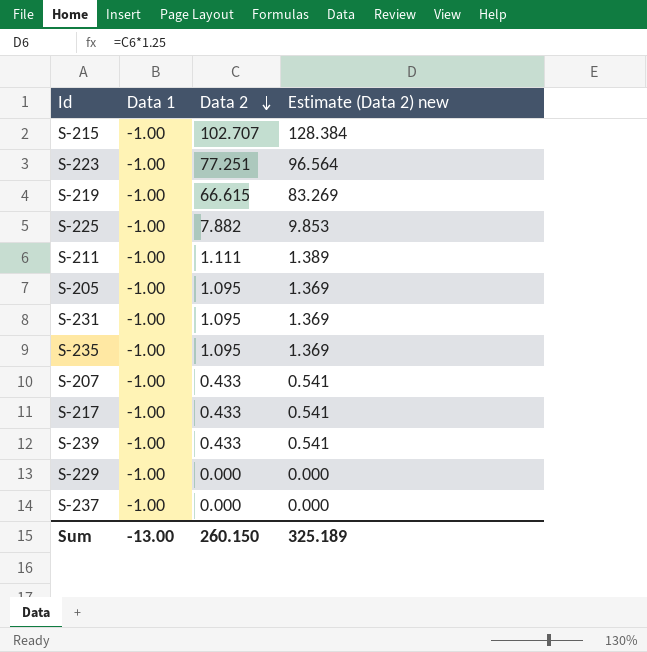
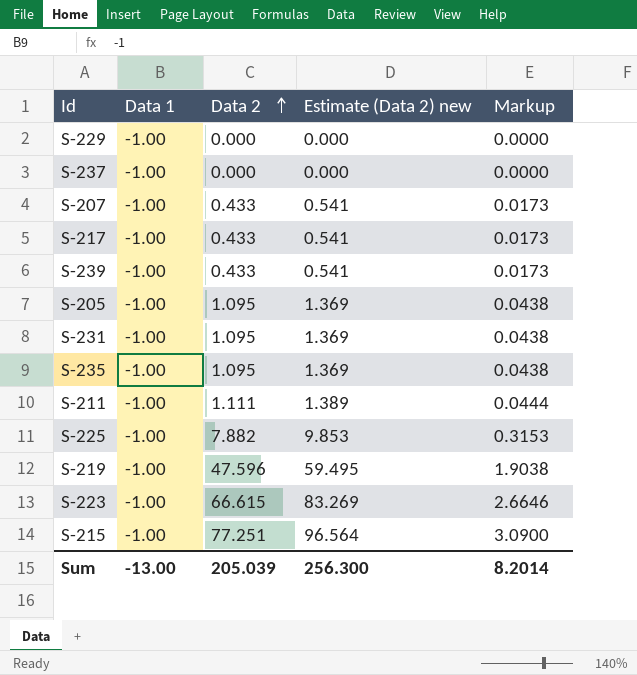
row order: Data 2 descending -> Data 2 ascending
column Markup | formula: none -> [Data 2] * 0.04
S-219 | Data 2: 66.615 -> 47.596
S-219 | Estimate (Data 2) new: 83.269 -> 59.495
S-223 | Data 2: 77.251 -> 66.615
S-223 | Estimate (Data 2) new: 96.564 -> 83.269
S-215 | Data 2: 102.707 -> 77.251
S-215 | Estimate (Data 2) new: 128.384 -> 96.564
Sum | Data 2: 260.150 -> 205.039
Sum | Estimate (Data 2) new: 325.189 -> 256.300

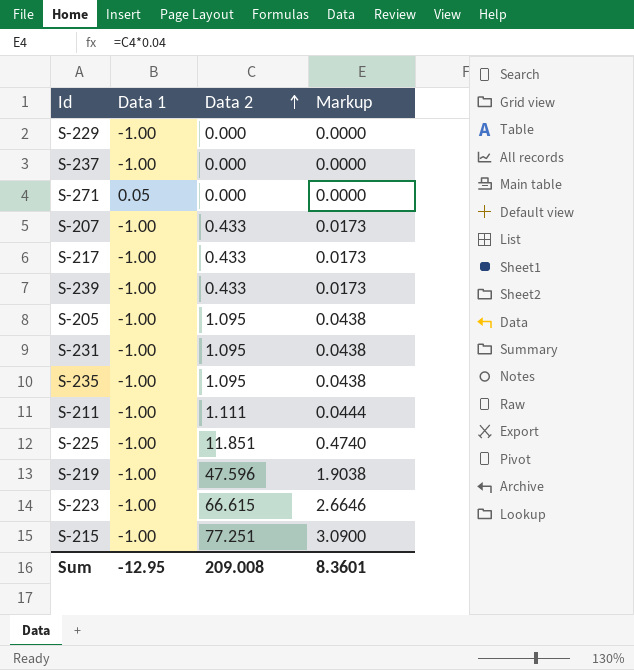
column Estimate (Data 2) new | formula: [Data 2] * 1.25 -> none
row S-271: none -> 0.05 | 0.000 | 0.0000
S-225 | Data 2: 7.882 -> 11.851
S-225 | Markup: 0.3153 -> 0.4740
Sum | Data 1: -13.00 -> -12.95
Sum | Data 2: 205.039 -> 209.008
Sum | Markup: 8.2014 -> 8.3601

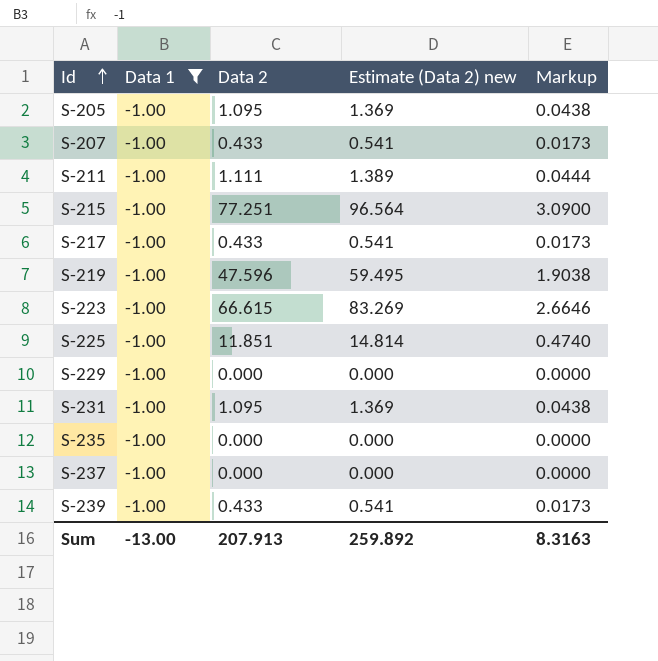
filter: none -> Data 1 = -1.00
row order: Data 2 ascending -> Id ascending
column Estimate (Data 2) new | formula: none -> [Data 2] * 1.25
S-235 | Data 2: 1.095 -> 0.000
S-235 | Markup: 0.0438 -> 0.0000
Sum | Data 1: -12.95 -> -13.00
Sum | Data 2: 209.008 -> 207.913
Sum | Markup: 8.3601 -> 8.3163

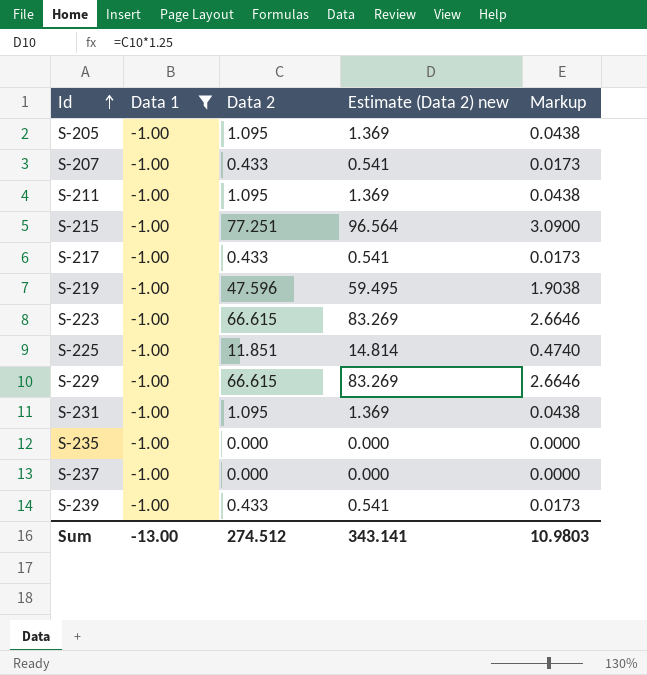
S-211 | Data 2: 1.111 -> 1.095
S-211 | Estimate (Data 2) new: 1.389 -> 1.369
S-211 | Markup: 0.0444 -> 0.0438
S-229 | Data 2: 0.000 -> 66.615
S-229 | Estimate (Data 2) new: 0.000 -> 83.269
S-229 | Markup: 0.0000 -> 2.6646
Sum | Data 2: 207.913 -> 274.512
Sum | Estimate (Data 2) new: 259.892 -> 343.141
Sum | Markup: 8.3163 -> 10.9803

